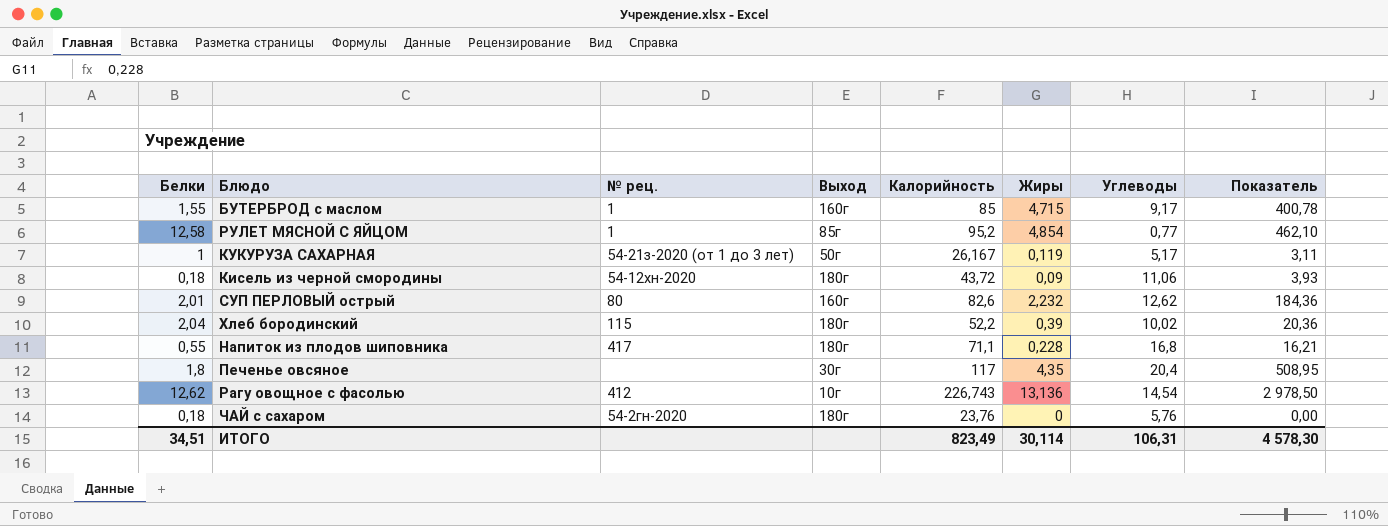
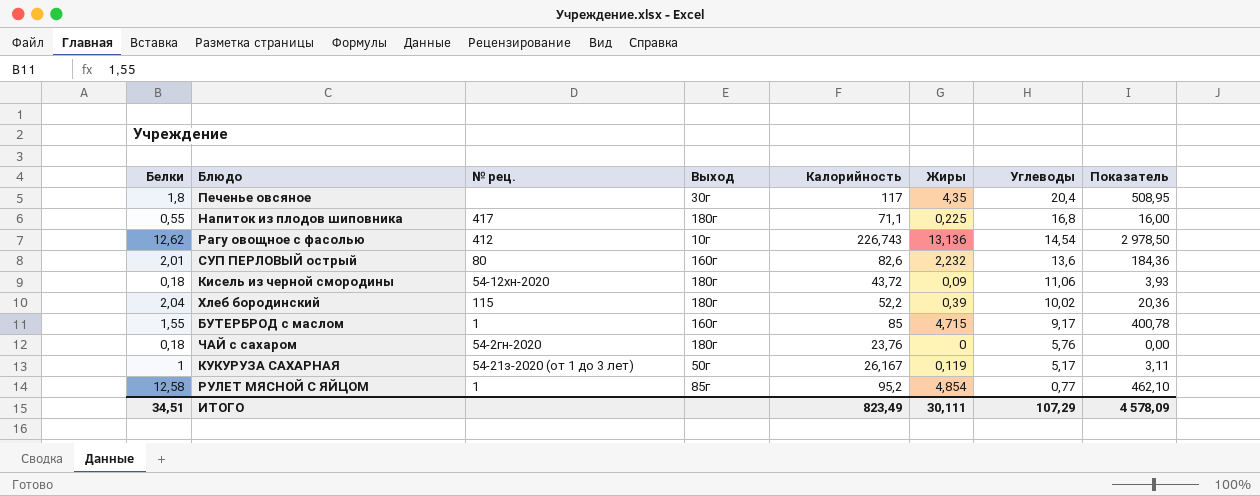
row order: none -> Углеводы descending
Напиток из плодов шиповника | Жиры: 0,228 -> 0,225
Напиток из плодов шиповника | Показатель: 16,21 -> 16,00
СУП ПЕРЛОВЫЙ острый | Углеводы: 12,62 -> 13,6
ИТОГО | Жиры: 30,114 -> 30,111
ИТОГО | Углеводы: 106,31 -> 107,29
ИТОГО | Показатель: 4 578,30 -> 4 578,09

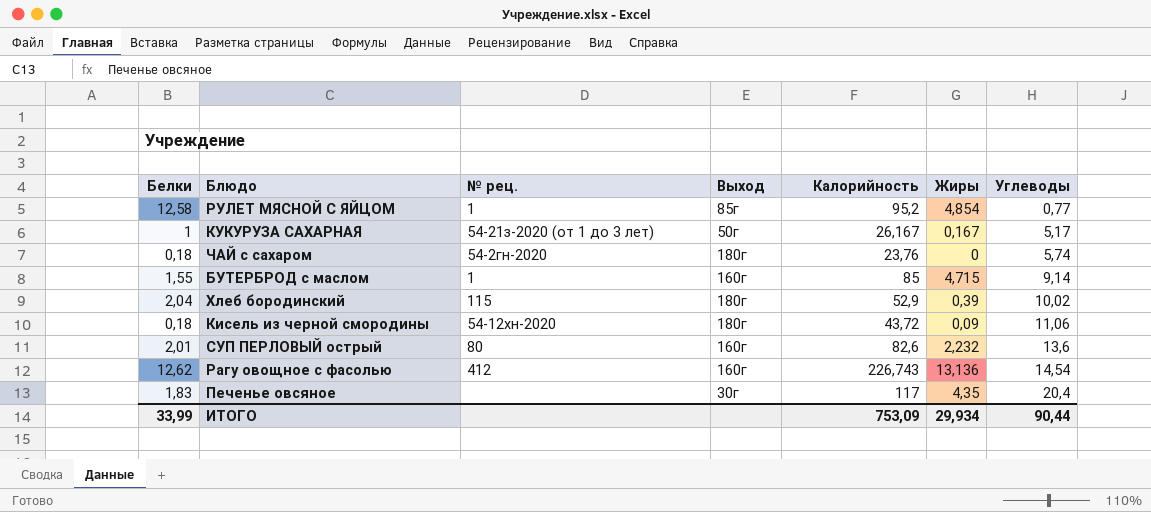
row order: Углеводы descending -> Углеводы ascending
column Показатель | formula: [Калорийность] * [Жиры] -> none
row Напиток из плодов шиповника: 0,55 | 417 | 180г | 71,1 | 0,225 | 16,8 | 16,00 -> none
КУКУРУЗА САХАРНАЯ | Жиры: 0,119 -> 0,167
ЧАЙ с сахаром | Углеводы: 5,76 -> 5,74
БУТЕРБРОД с маслом | Углеводы: 9,17 -> 9,14
Хлеб бородинский | Калорийность: 52,2 -> 52,9
Рагу овощное с фасолью | Выход: 10г -> 160г
Печенье овсяное | Белки: 1,8 -> 1,83
ИТОГО | Белки: 34,51 -> 33,99
ИТОГО | Калорийность: 823,49 -> 753,09
ИТОГО | Жиры: 30,111 -> 29,934
ИТОГО | Углеводы: 107,29 -> 90,44

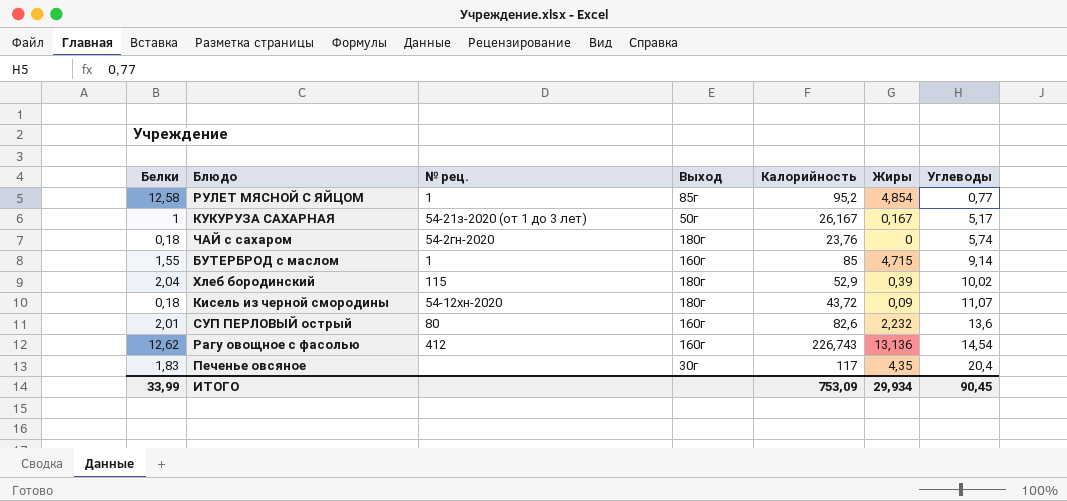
Кисель из черной смородины | Углеводы: 11,06 -> 11,07
ИТОГО | Углеводы: 90,44 -> 90,45

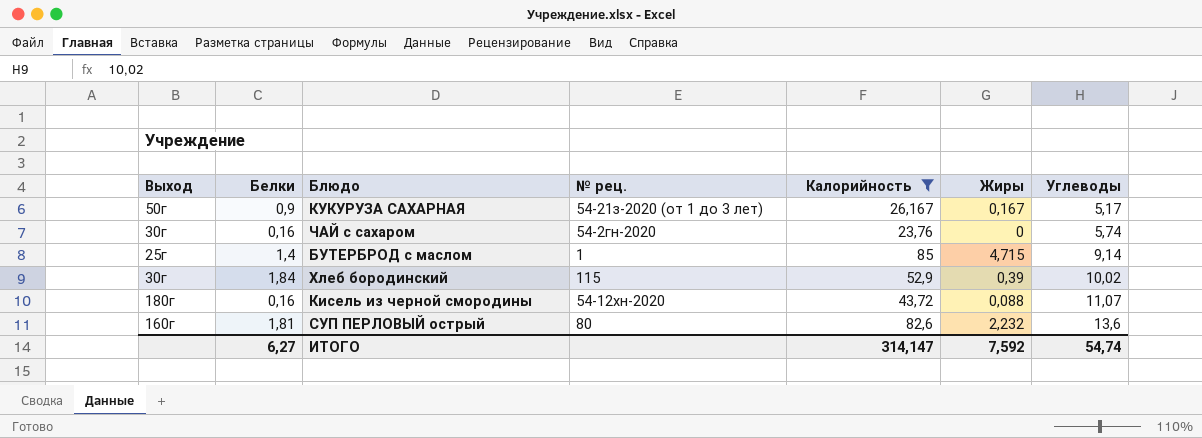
filter: none -> Калорийность <= 85
column Выход | position: 4 -> 1
КУКУРУЗА САХАРНАЯ | Белки: 1 -> 0,9
ЧАЙ с сахаром | Выход: 180г -> 30г
ЧАЙ с сахаром | Белки: 0,18 -> 0,16
БУТЕРБРОД с маслом | Выход: 160г -> 25г
БУТЕРБРОД с маслом | Белки: 1,55 -> 1,4
Хлеб бородинский | Выход: 180г -> 30г
Хлеб бородинский | Белки: 2,04 -> 1,84
Кисель из черной смородины | Белки: 0,18 -> 0,16
Кисель из черной смородины | Жиры: 0,09 -> 0,088
СУП ПЕРЛОВЫЙ острый | Белки: 2,01 -> 1,81
ИТОГО | Белки: 33,99 -> 6,27
ИТОГО | Калорийность: 753,09 -> 314,147
ИТОГО | Жиры: 29,934 -> 7,592
ИТОГО | Углеводы: 90,45 -> 54,74

